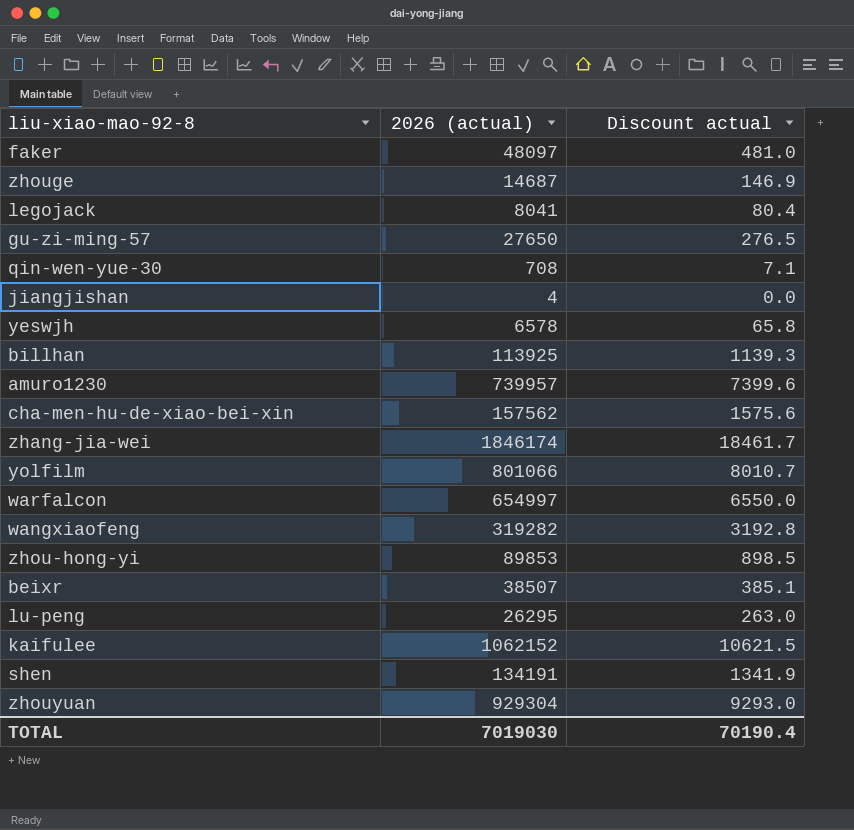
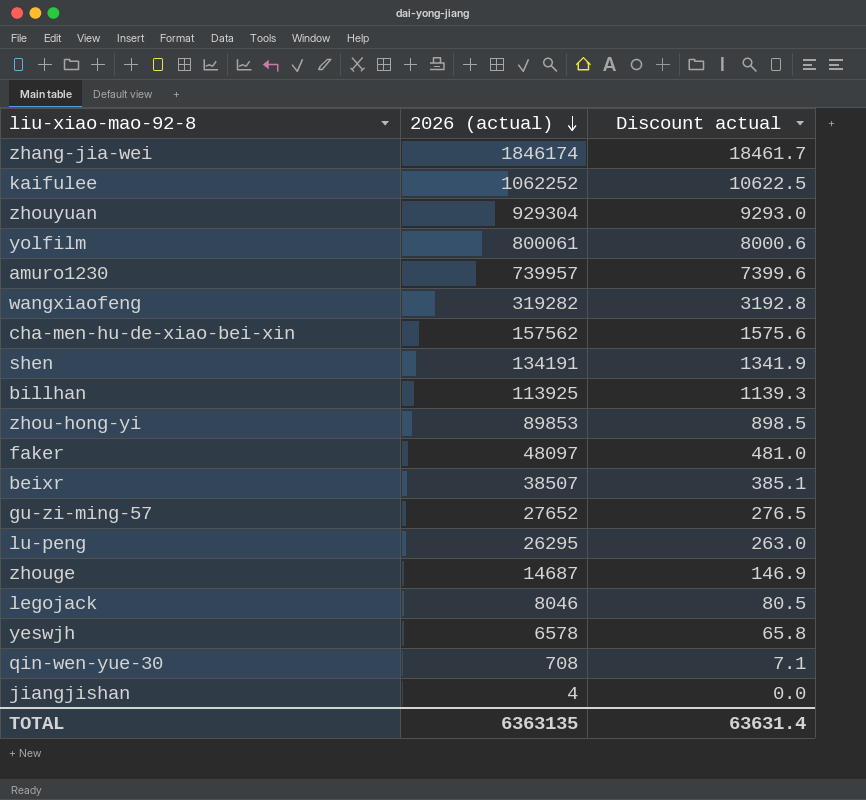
row order: none -> 2026 (actual) descending
row warfalcon: 654997 | 6550.0 -> none
kaifulee | 2026 (actual): 1062152 -> 1062252
kaifulee | Discount actual: 10621.5 -> 10622.5
yolfilm | 2026 (actual): 801066 -> 800061
yolfilm | Discount actual: 8010.7 -> 8000.6
gu-zi-ming-57 | 2026 (actual): 27650 -> 27652
legojack | 2026 (actual): 8041 -> 8046
legojack | Discount actual: 80.4 -> 80.5
TOTAL | 2026 (actual): 7019030 -> 6363135
TOTAL | Discount actual: 70190.4 -> 63631.4

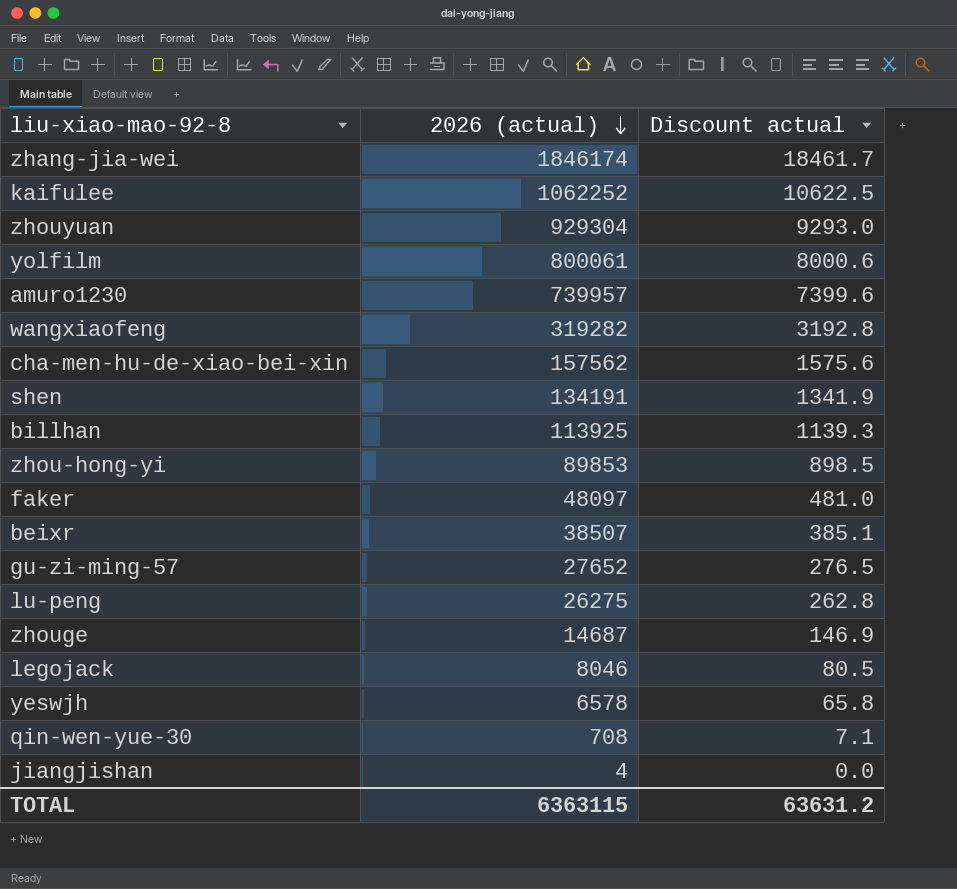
lu-peng | 2026 (actual): 26295 -> 26275
lu-peng | Discount actual: 263.0 -> 262.8
TOTAL | 2026 (actual): 6363135 -> 6363115
TOTAL | Discount actual: 63631.4 -> 63631.2

